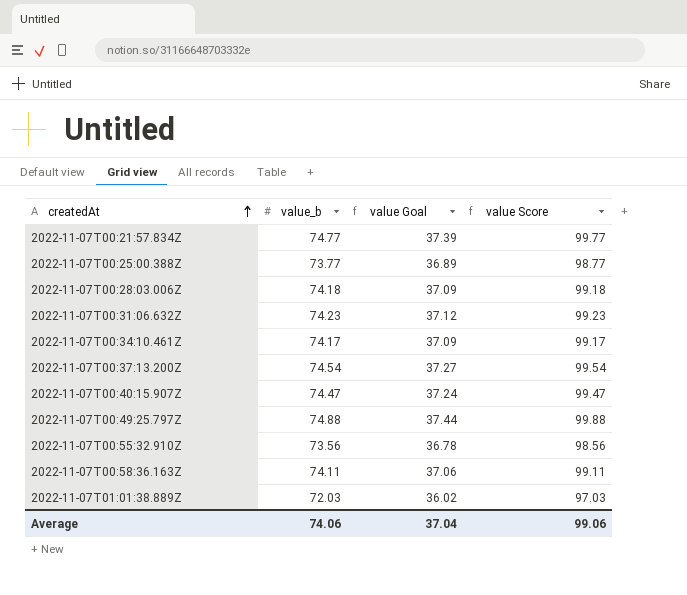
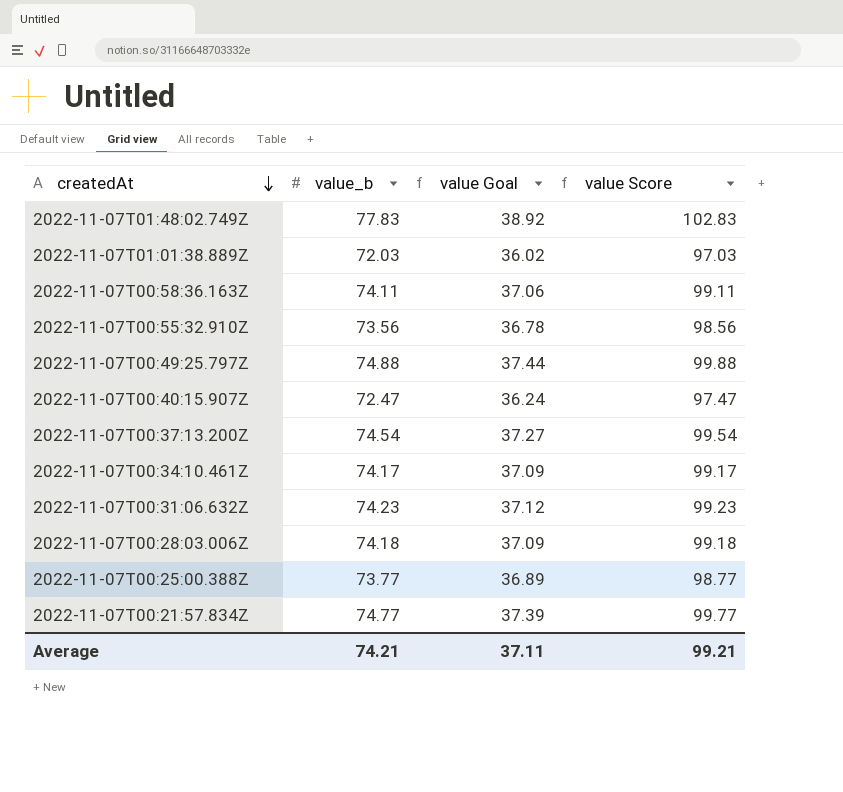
row order: createdAt ascending -> createdAt descending
row 2022-11-07T01:48:02.749Z: none -> 77.83 | 38.92 | 102.83
2022-11-07T00:40:15.907Z | value_b: 74.47 -> 72.47
2022-11-07T00:40:15.907Z | value Goal: 37.24 -> 36.24
2022-11-07T00:40:15.907Z | value Score: 99.47 -> 97.47
Average | value_b: 74.06 -> 74.21
Average | value Goal: 37.04 -> 37.11
Average | value Score: 99.06 -> 99.21

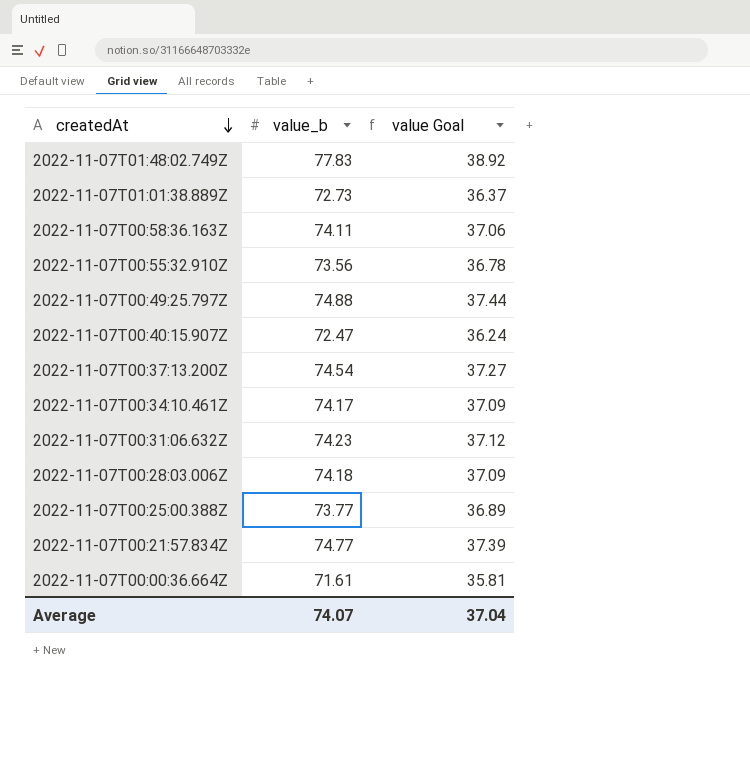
column value Score | formula: [value_b] + 25 -> none
2022-11-07T01:01:38.889Z | value_b: 72.03 -> 72.73
2022-11-07T01:01:38.889Z | value Goal: 36.02 -> 36.37
row 2022-11-07T00:00:36.664Z: none -> 71.61 | 35.81
Average | value_b: 74.21 -> 74.07
Average | value Goal: 37.11 -> 37.04

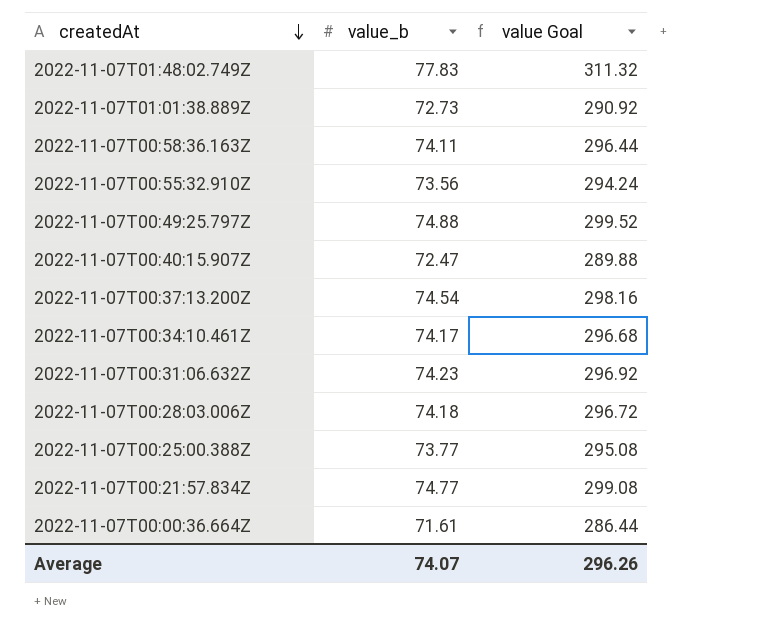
column value Goal | formula: [value_b] * 0.5 -> [value_b] * 4
Average | value Goal: 37.04 -> 296.26

